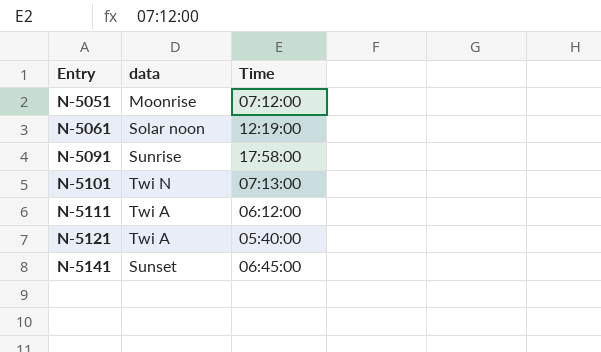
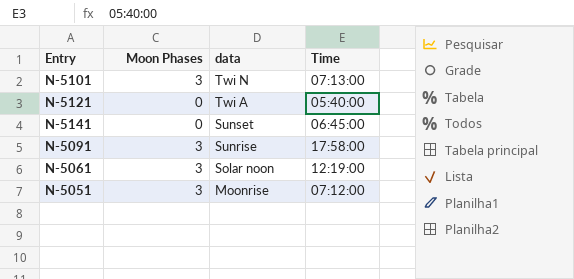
row order: Entry ascending -> data descending
column Moon Phases | position: none -> 2
row N-5111: Twi A | 06:12:00 -> none

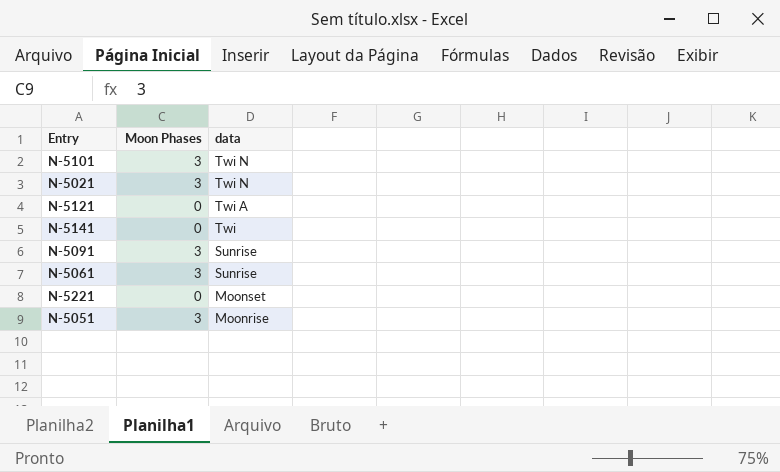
column Time | position: 4 -> none
row N-5021: none -> 3 | Twi N
N-5141 | data: Sunset -> Twi
N-5061 | data: Solar noon -> Sunrise
row N-5221: none -> 0 | Moonset

